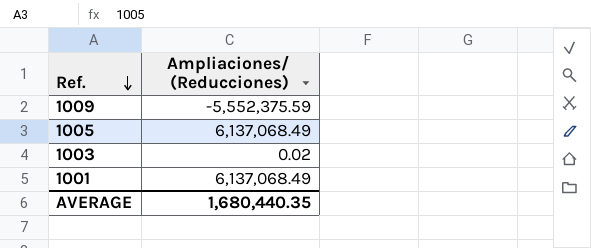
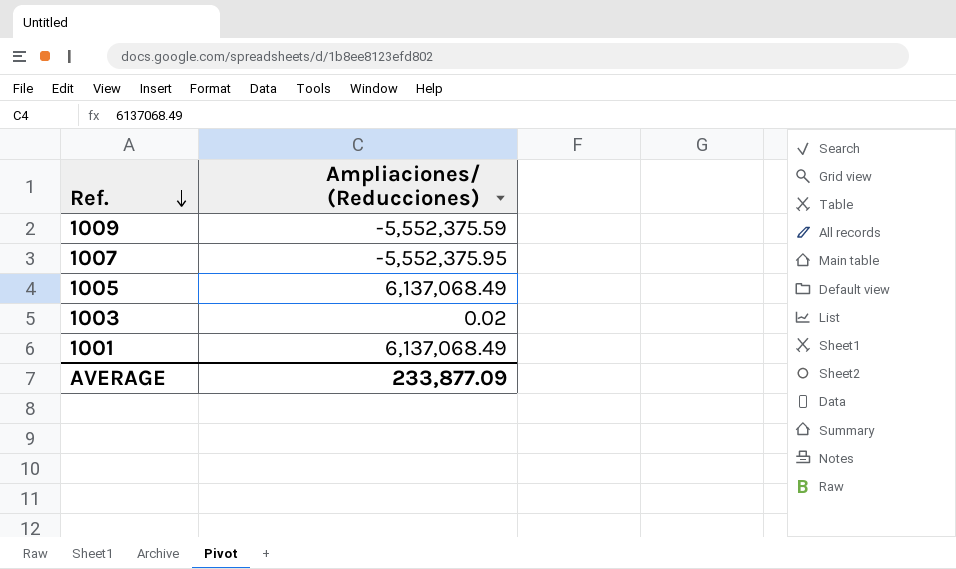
row 1007: none -> -5,552,375.95
AVERAGE | Ampliaciones/ (Reducciones): 1,680,440.35 -> 233,877.09

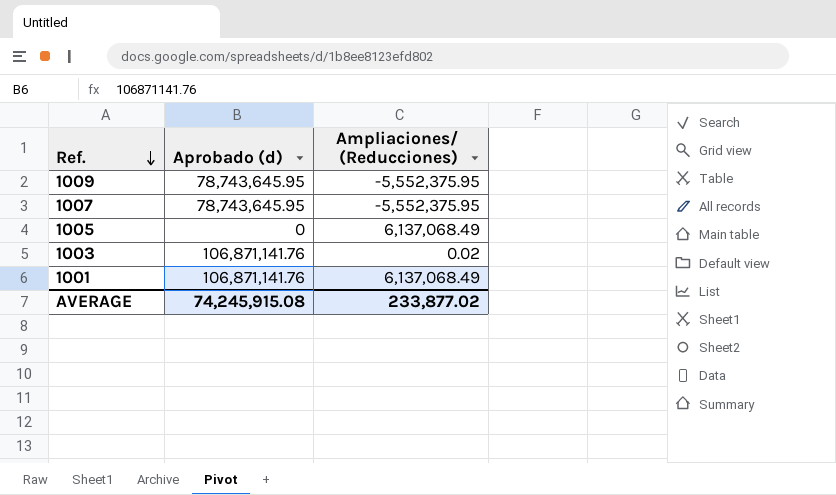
column Aprobado (d) | position: none -> 2
1009 | Ampliaciones/ (Reducciones): -5,552,375.59 -> -5,552,375.95
AVERAGE | Ampliaciones/ (Reducciones): 233,877.09 -> 233,877.02

